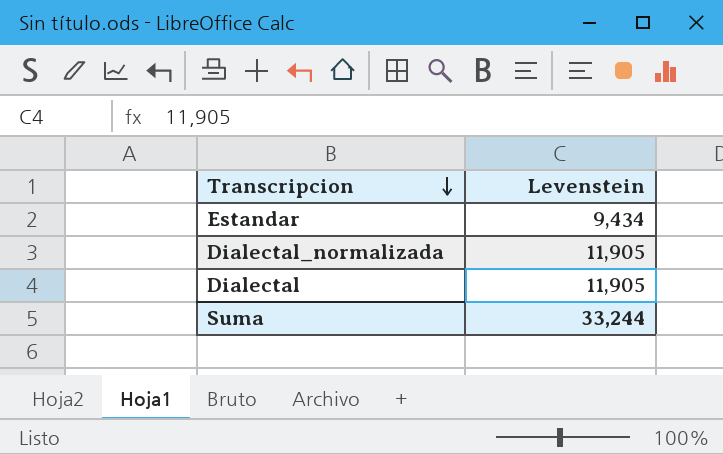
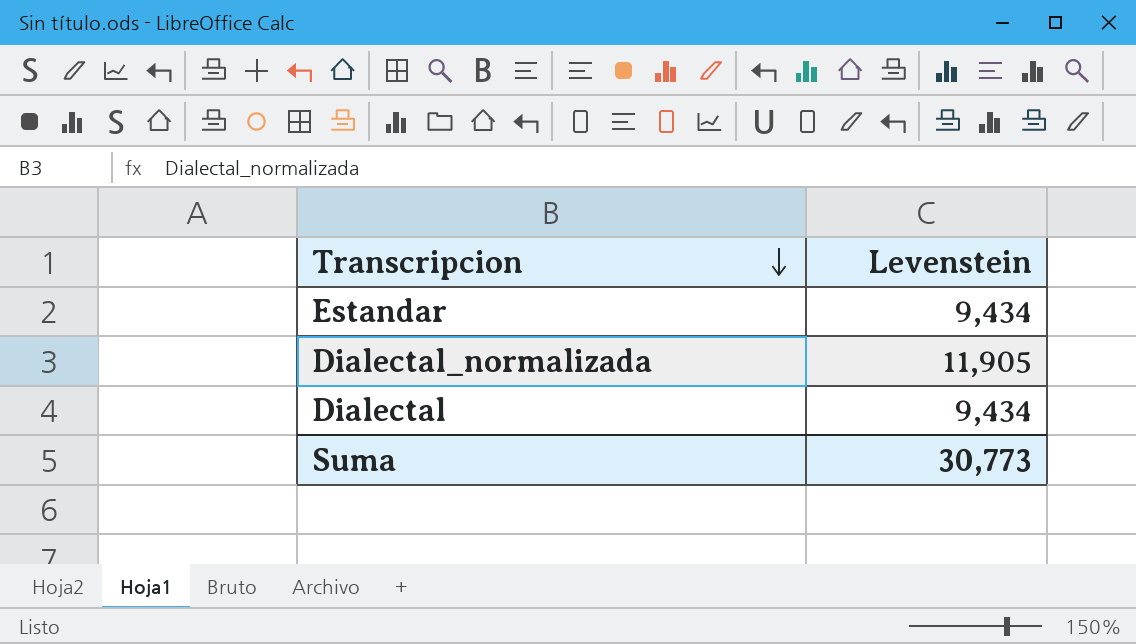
Dialectal | Levenstein: 11,905 -> 9,434
Suma | Levenstein: 33,244 -> 30,773

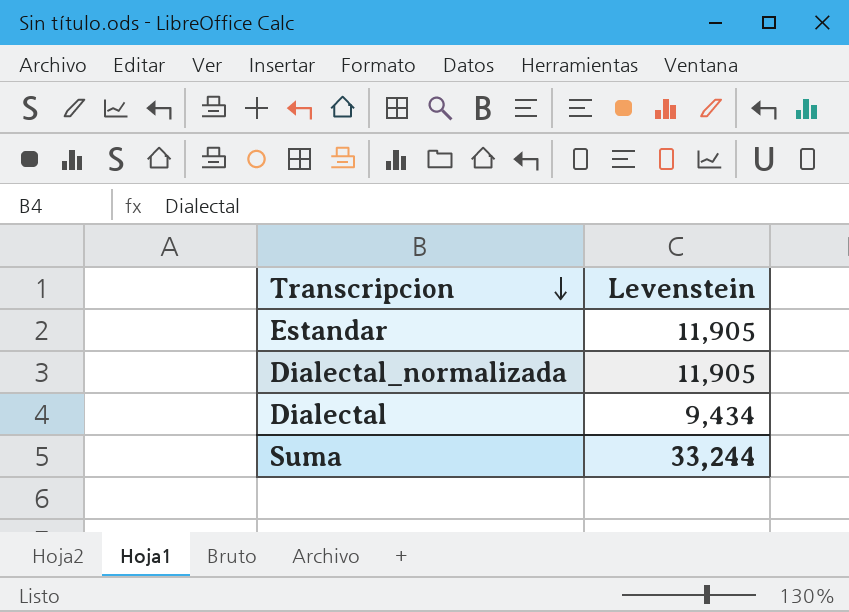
Estandar | Levenstein: 9,434 -> 11,905
Suma | Levenstein: 30,773 -> 33,244

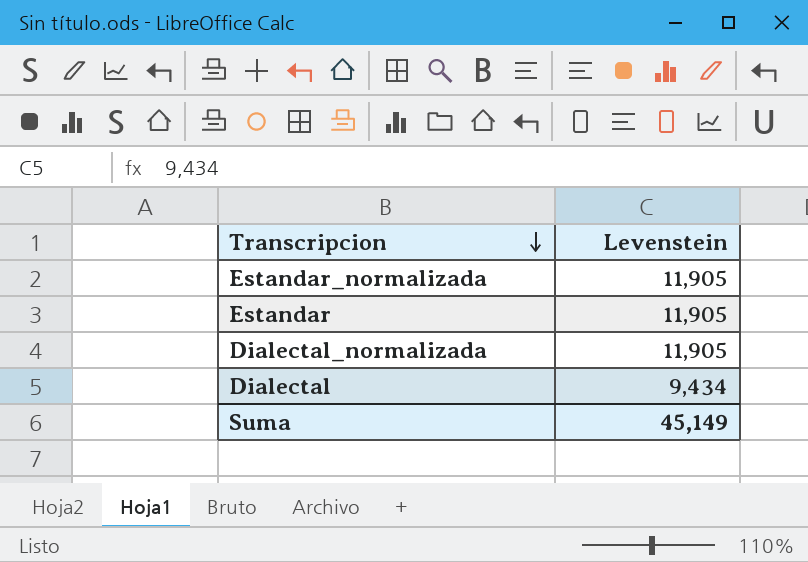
row Estandar_normalizada: none -> 11,905
Suma | Levenstein: 33,244 -> 45,149

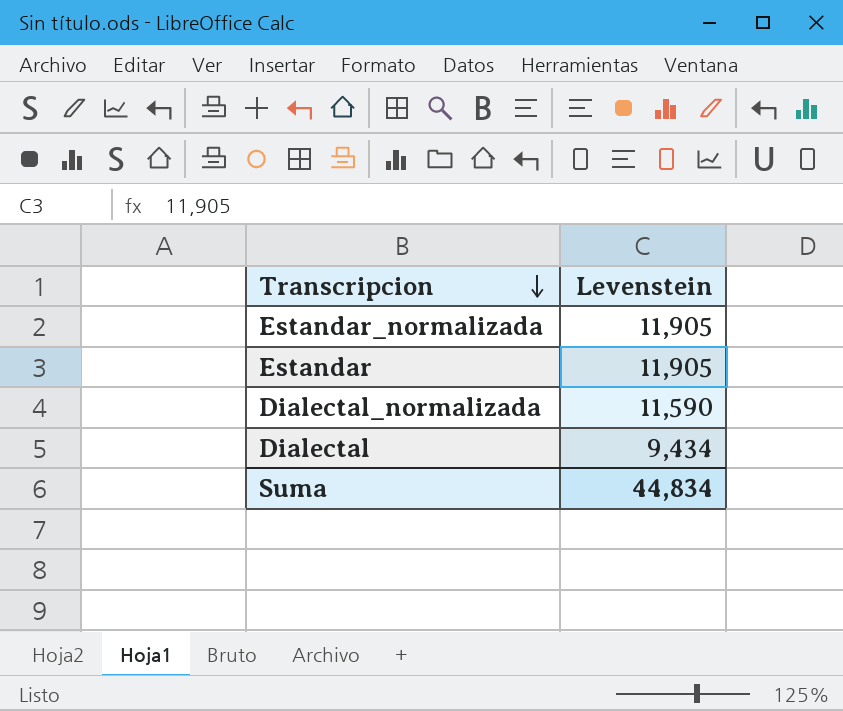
Dialectal_normalizada | Levenstein: 11,905 -> 11,590
Suma | Levenstein: 45,149 -> 44,834

